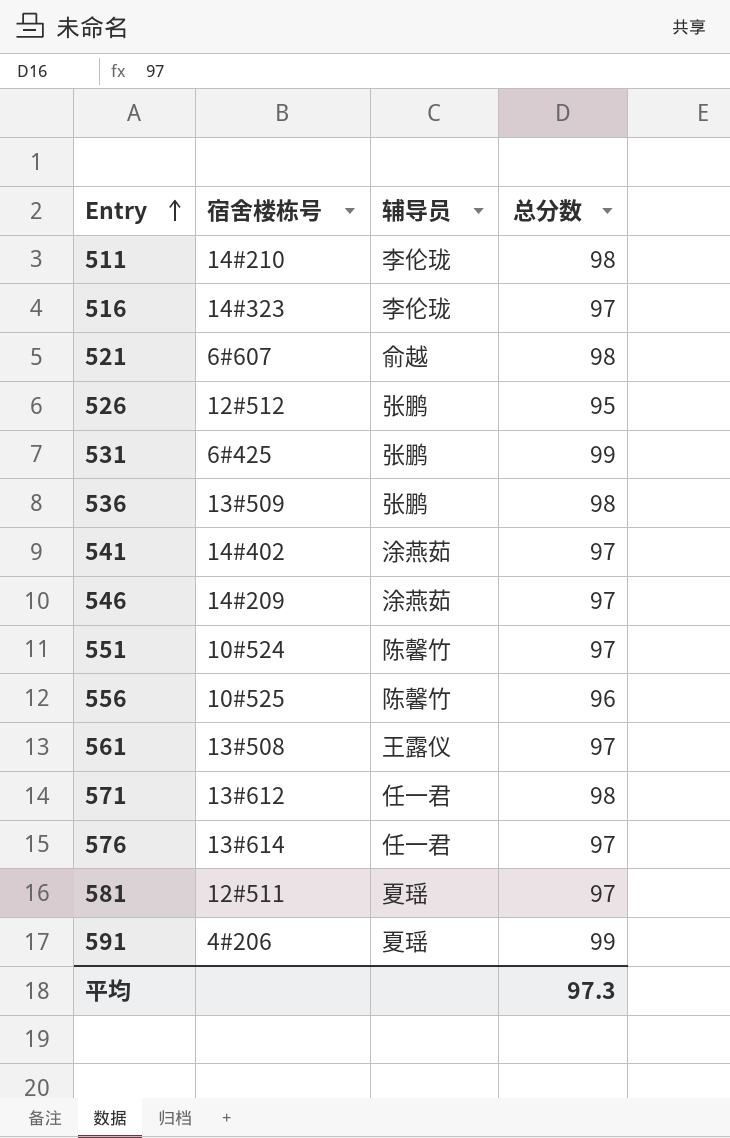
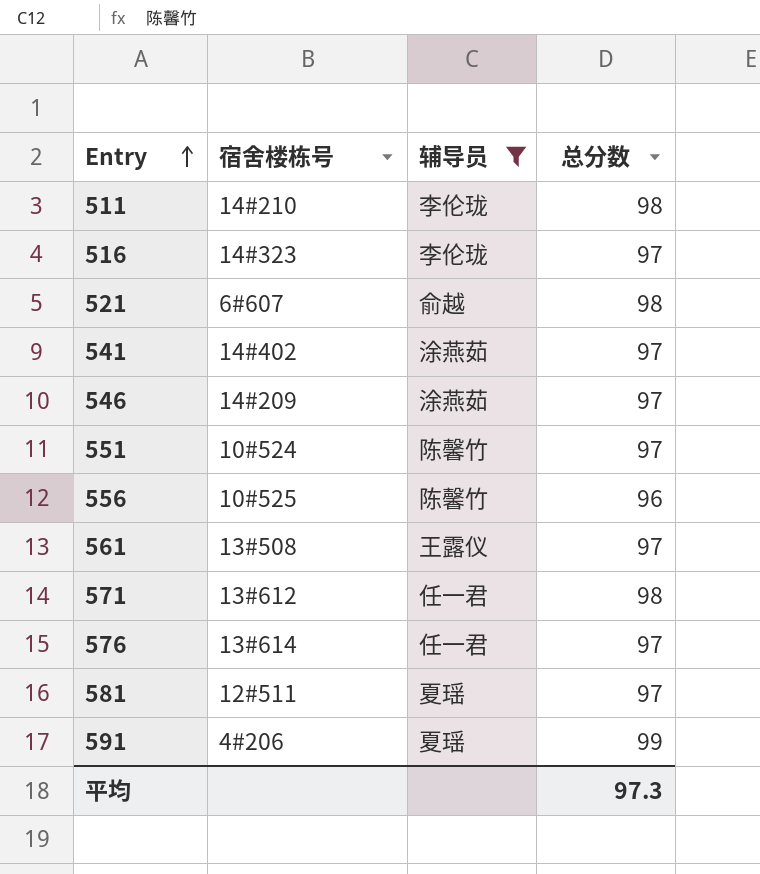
filter: none -> 辅导员 != 张鹏

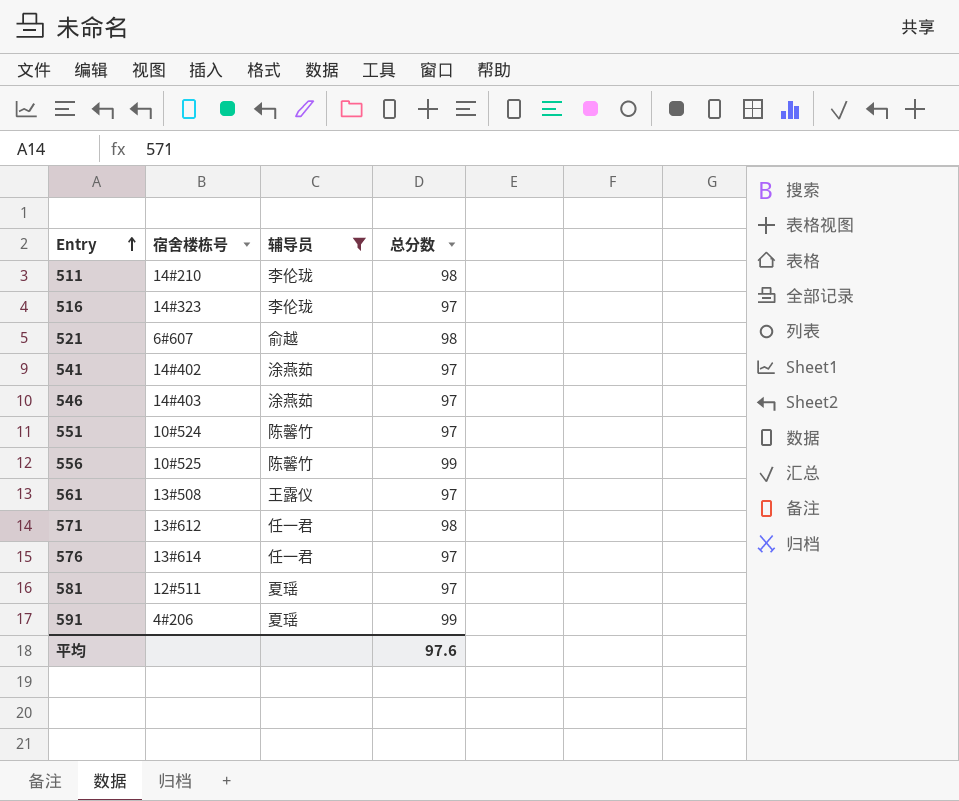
546 | 宿舍楼栋号: 14#209 -> 14#403
556 | 总分数: 96 -> 99
平均 | 总分数: 97.3 -> 97.6

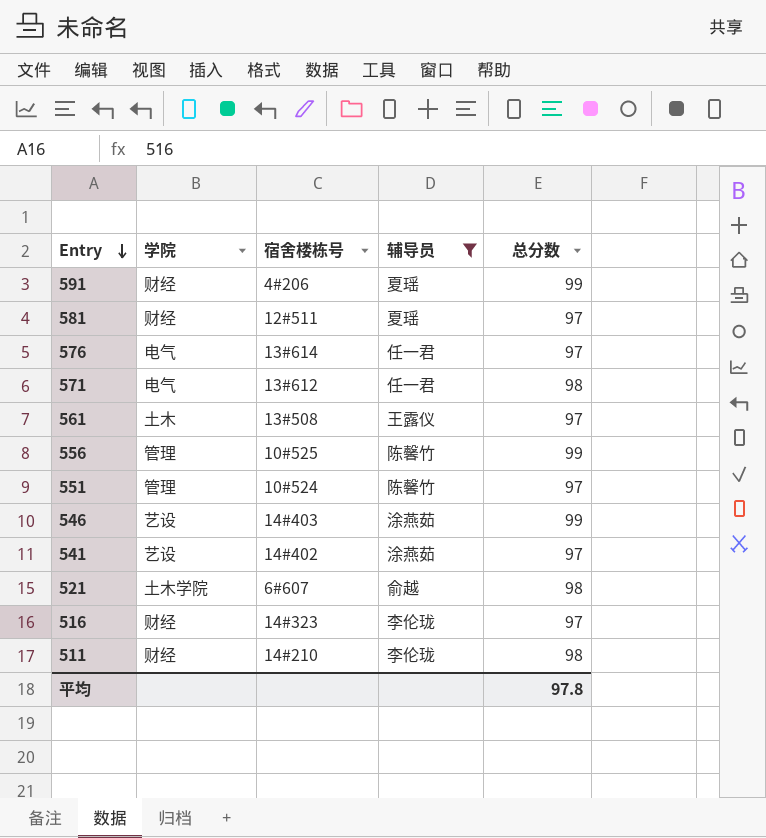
row order: Entry ascending -> Entry descending
column 学院 | position: none -> 2
546 | 总分数: 97 -> 99
平均 | 总分数: 97.6 -> 97.8

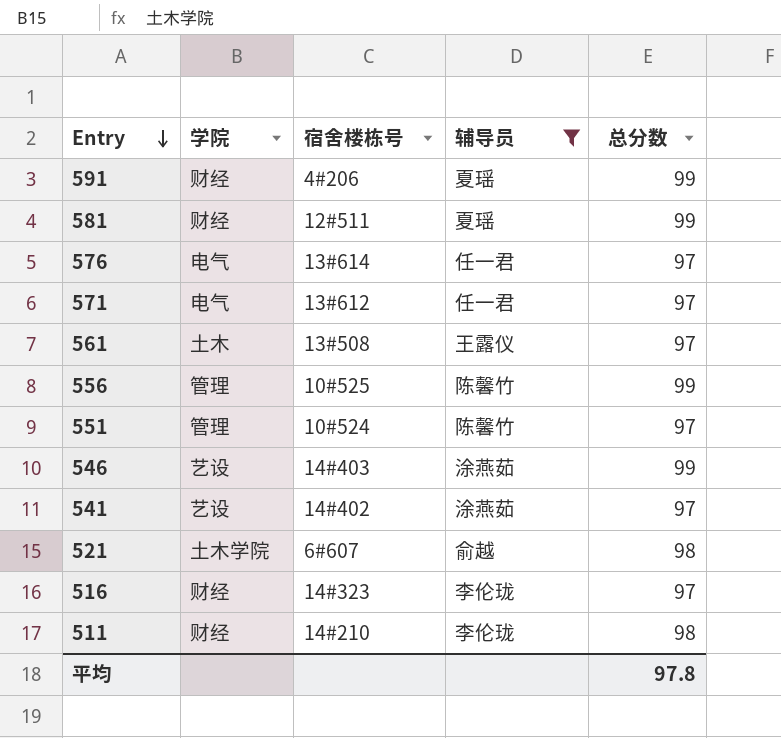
581 | 总分数: 97 -> 99
571 | 总分数: 98 -> 97

